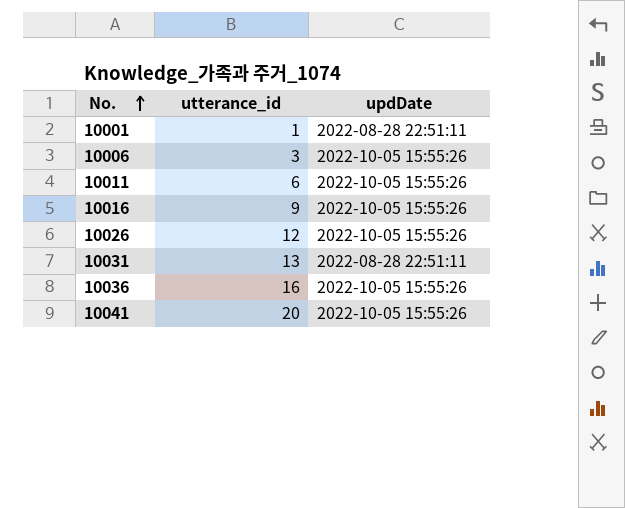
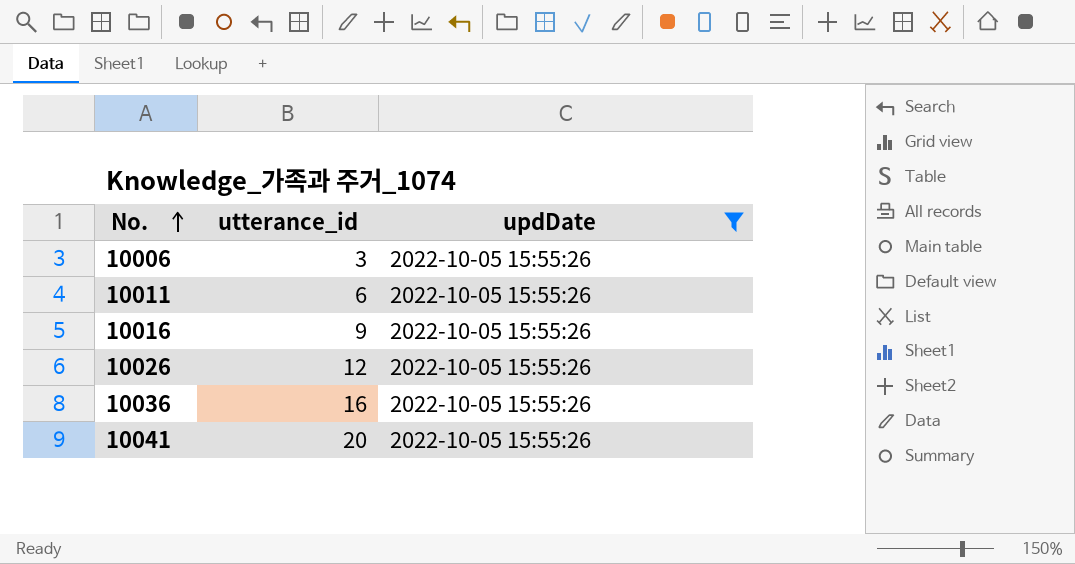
filter: none -> updDate = 2022-10-05 15:55:26

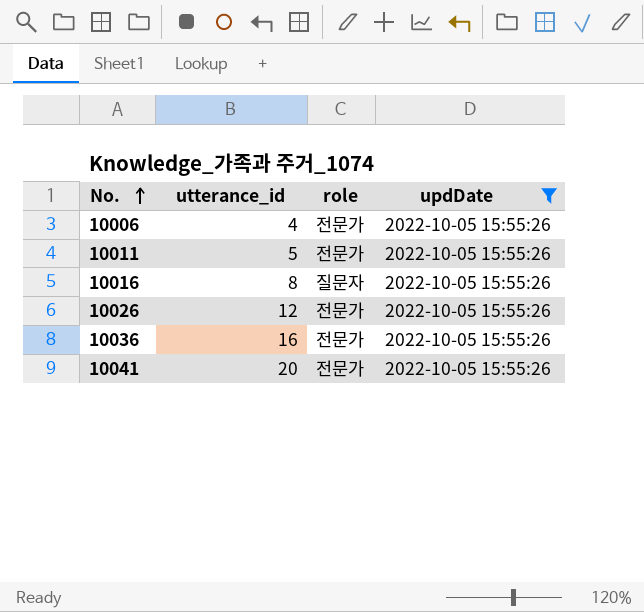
column role | position: none -> 3
10006 | utterance_id: 3 -> 4
10011 | utterance_id: 6 -> 5
10016 | utterance_id: 9 -> 8

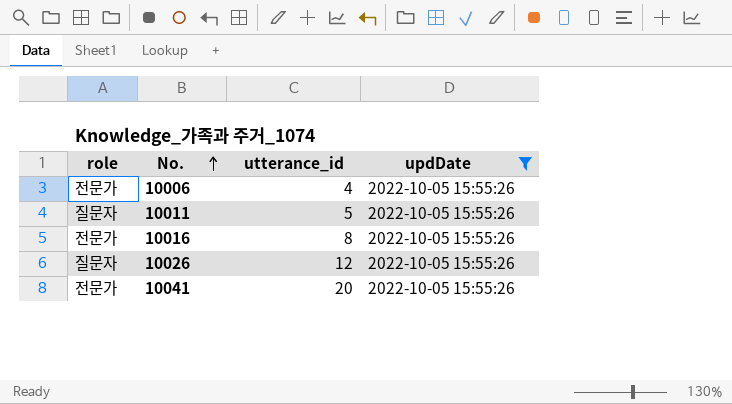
column role | position: 3 -> 1
row 10036: 16 | 전문가 | 2022-10-05 15:55:26 -> none
10011 | role: 전문가 -> 질문자
10016 | role: 질문자 -> 전문가
10026 | role: 전문가 -> 질문자

